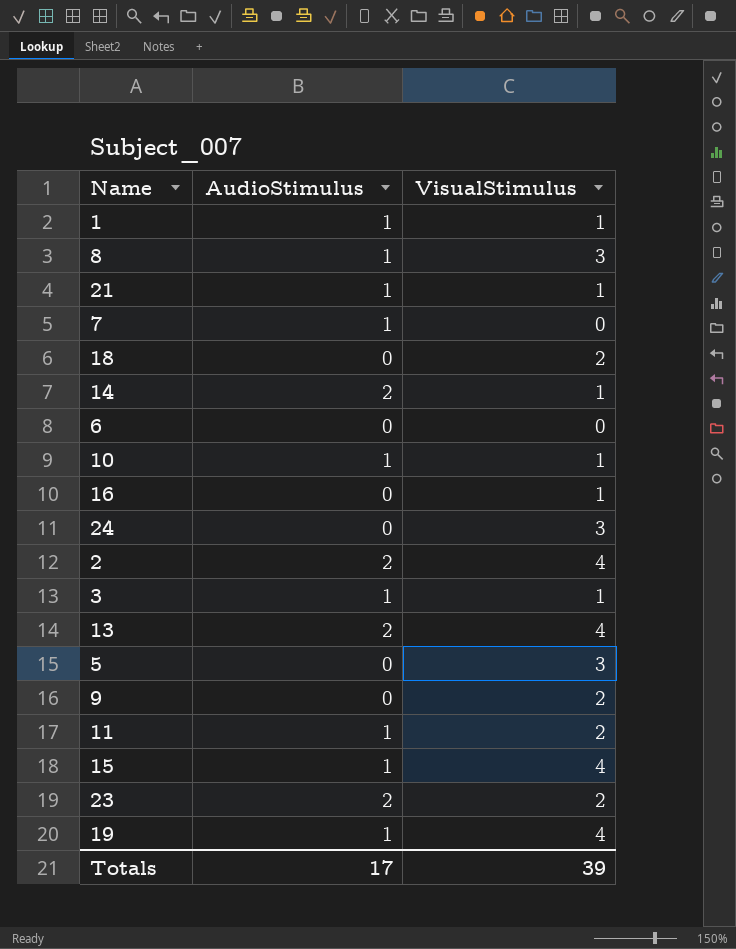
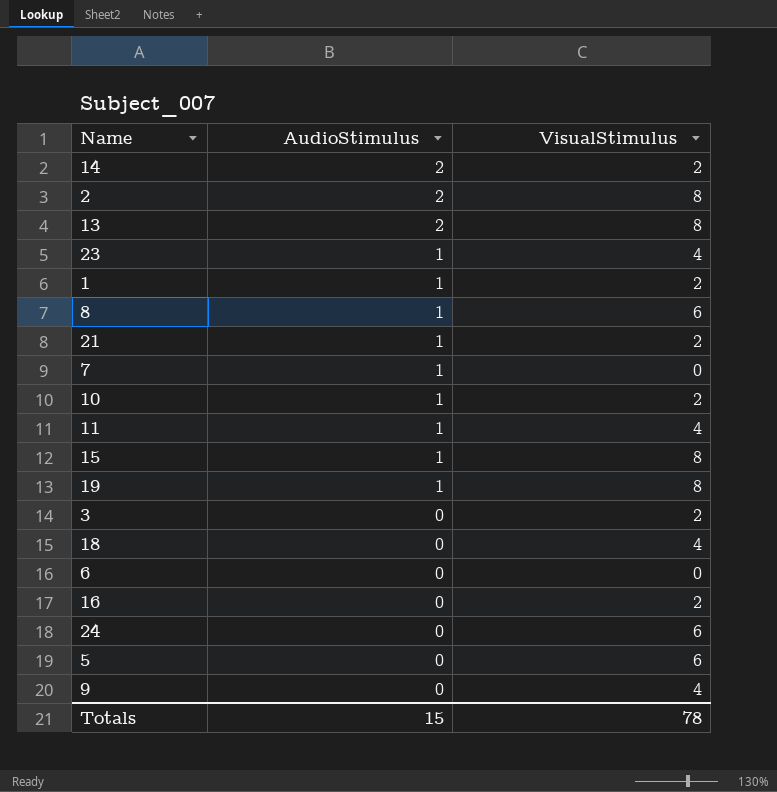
row order: none -> AudioStimulus descending
14 | VisualStimulus: 1 -> 2
2 | VisualStimulus: 4 -> 8
13 | VisualStimulus: 4 -> 8
23 | AudioStimulus: 2 -> 1
23 | VisualStimulus: 2 -> 4
1 | VisualStimulus: 1 -> 2
8 | VisualStimulus: 3 -> 6
21 | VisualStimulus: 1 -> 2
10 | VisualStimulus: 1 -> 2
11 | VisualStimulus: 2 -> 4
15 | VisualStimulus: 4 -> 8
19 | VisualStimulus: 4 -> 8
3 | AudioStimulus: 1 -> 0
3 | VisualStimulus: 1 -> 2
18 | VisualStimulus: 2 -> 4
16 | VisualStimulus: 1 -> 2
24 | VisualStimulus: 3 -> 6
5 | VisualStimulus: 3 -> 6
9 | VisualStimulus: 2 -> 4
Totals | AudioStimulus: 17 -> 15
Totals | VisualStimulus: 39 -> 78

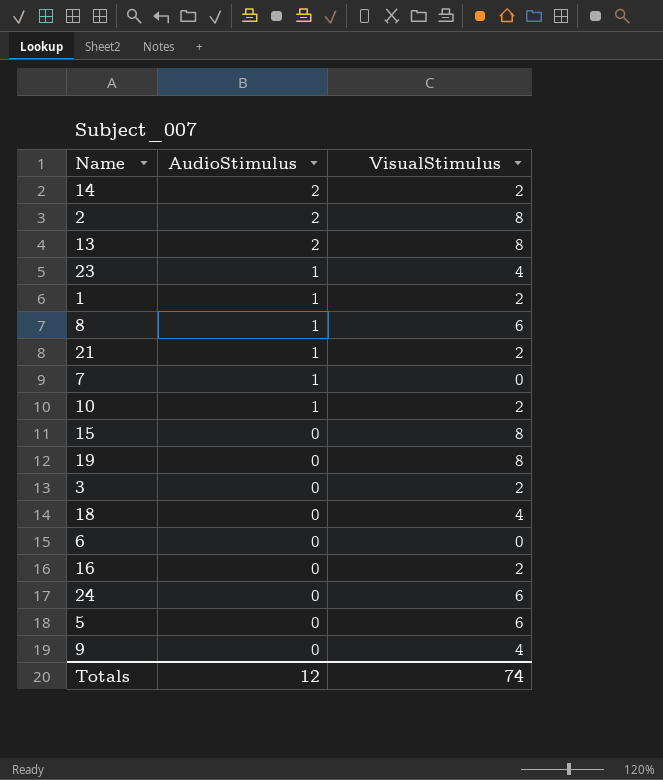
row 11: 1 | 4 -> none
15 | AudioStimulus: 1 -> 0
19 | AudioStimulus: 1 -> 0
Totals | AudioStimulus: 15 -> 12
Totals | VisualStimulus: 78 -> 74

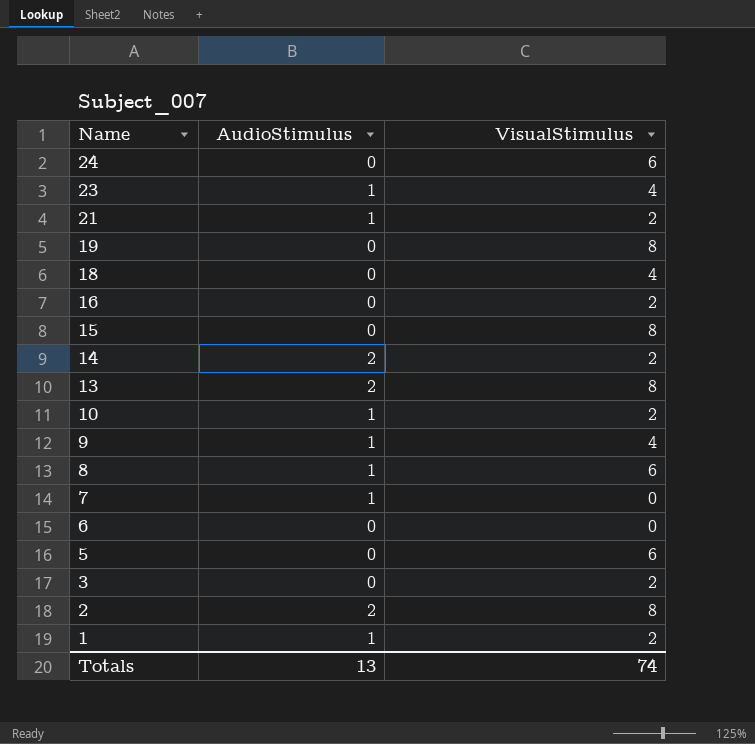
row order: AudioStimulus descending -> Name descending
9 | AudioStimulus: 0 -> 1
Totals | AudioStimulus: 12 -> 13

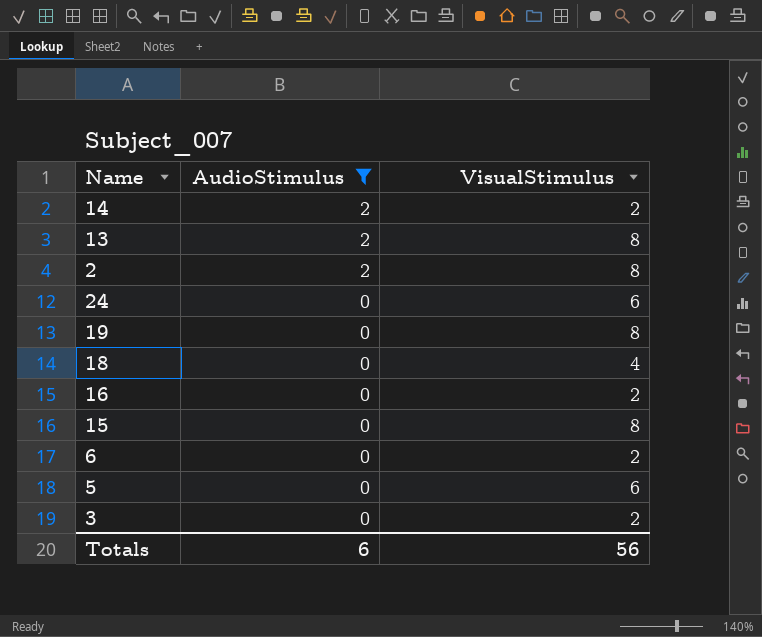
filter: none -> AudioStimulus != 1
row order: Name descending -> AudioStimulus descending
6 | VisualStimulus: 0 -> 2
Totals | AudioStimulus: 13 -> 6
Totals | VisualStimulus: 74 -> 56

